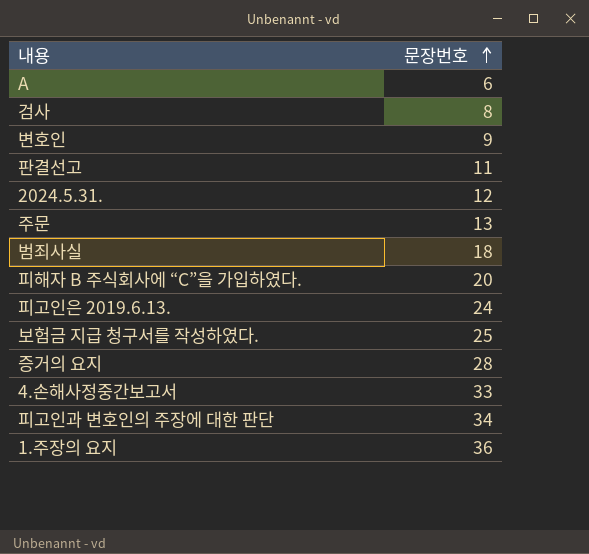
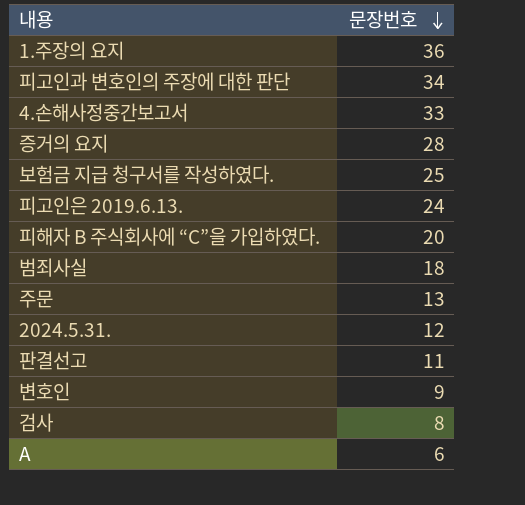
row order: 문장번호 ascending -> 문장번호 descending

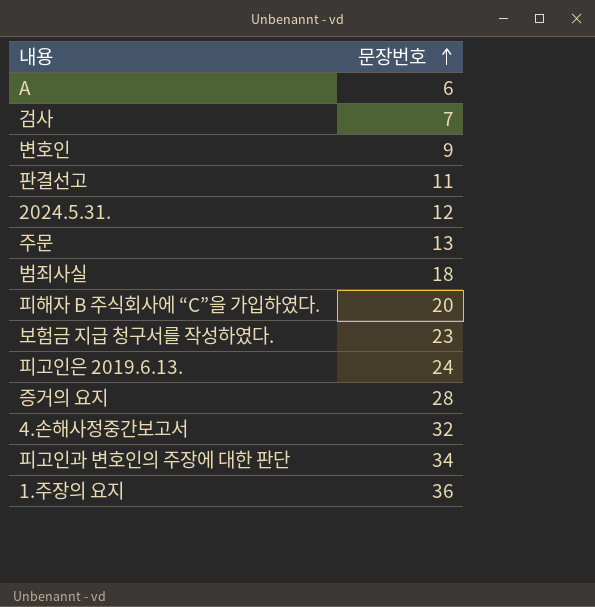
row order: 문장번호 descending -> 문장번호 ascending
검사 | 문장번호: 8 -> 7
보험금 지급 청구서를 작성하였다. | 문장번호: 25 -> 23
4.손해사정중간보고서 | 문장번호: 33 -> 32

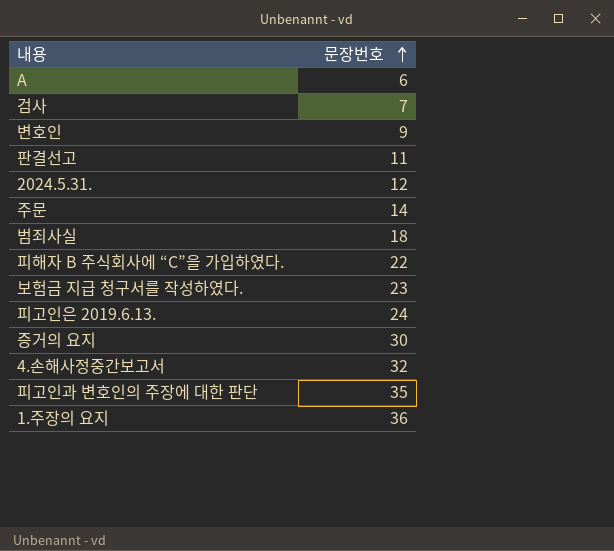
주문 | 문장번호: 13 -> 14
피해자 B 주식회사에 “C”을 가입하였다. | 문장번호: 20 -> 22
증거의 요지 | 문장번호: 28 -> 30
피고인과 변호인의 주장에 대한 판단 | 문장번호: 34 -> 35

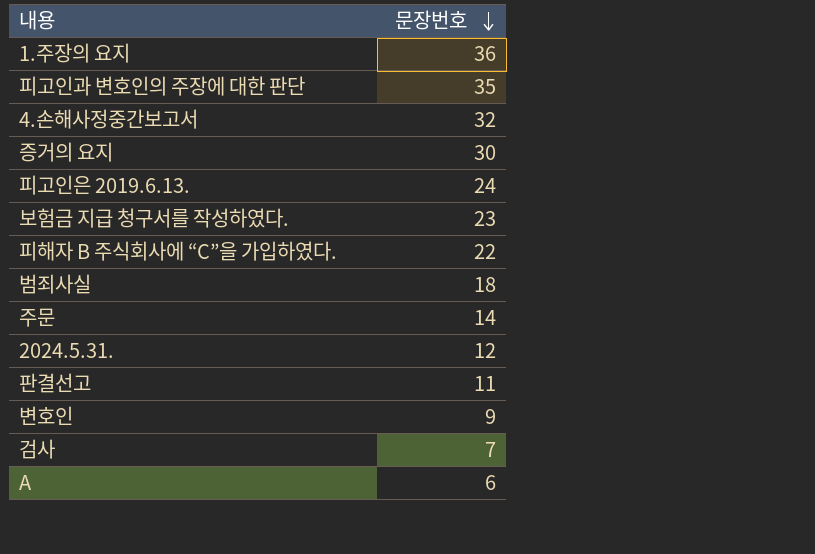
row order: 문장번호 ascending -> 문장번호 descending

